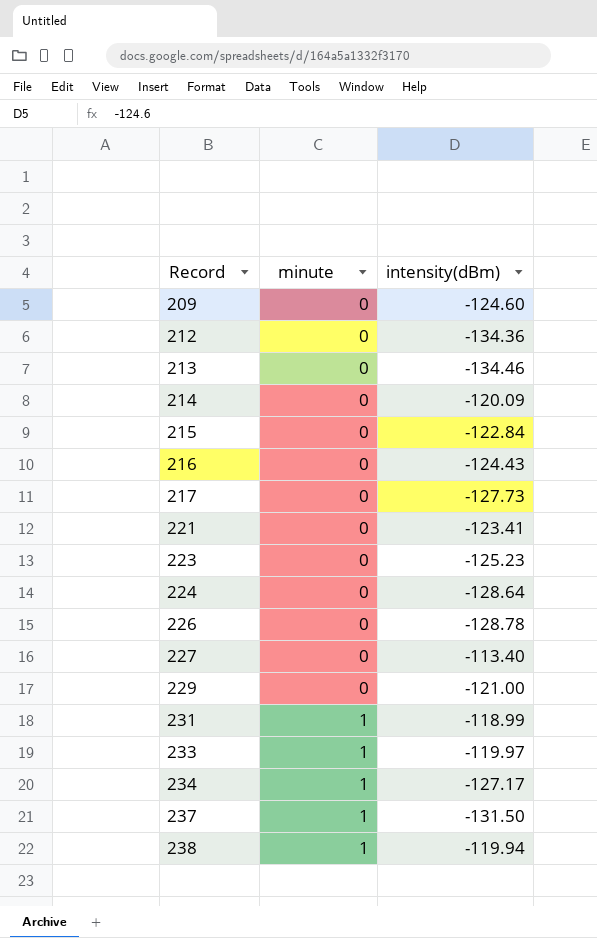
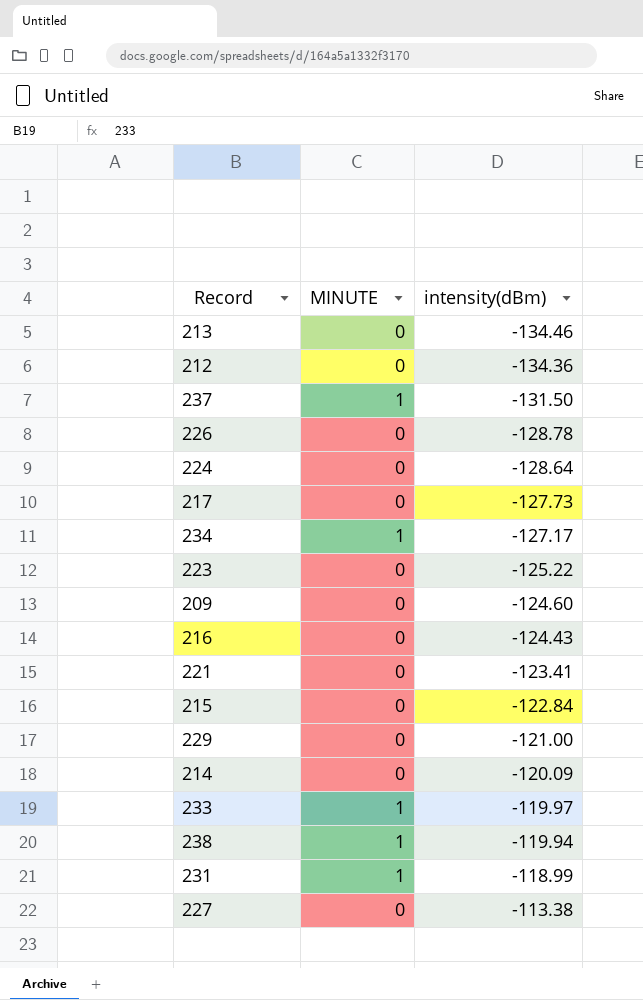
row order: Record ascending -> intensity(dBm) ascending
column name: minute -> MINUTE
223 | intensity(dBm): -125.23 -> -125.22
227 | intensity(dBm): -113.40 -> -113.38

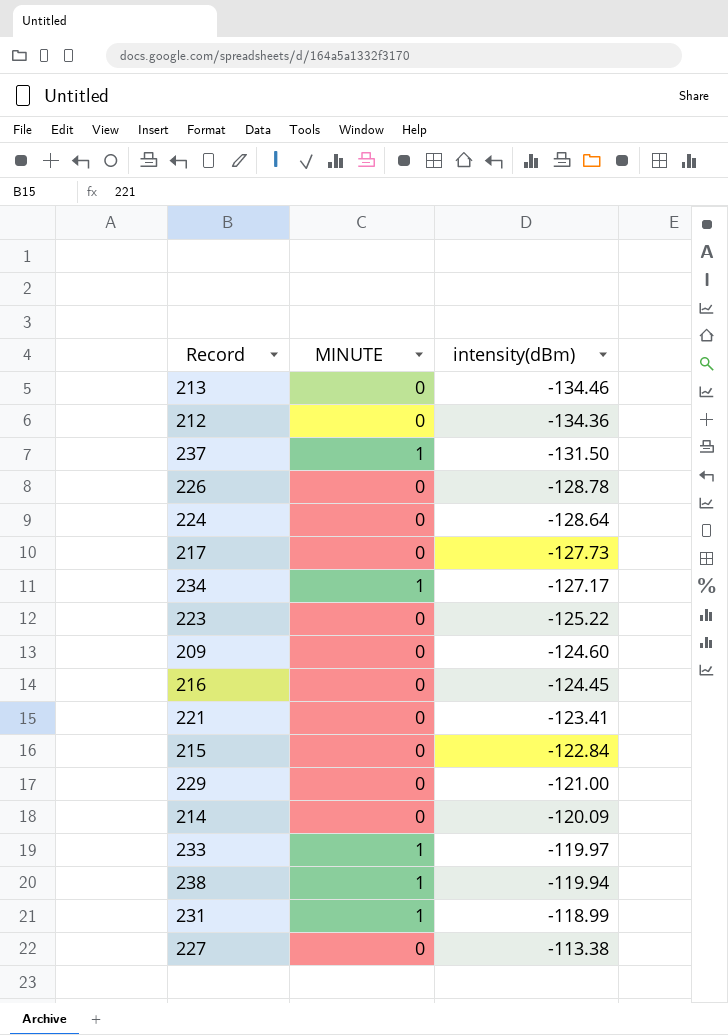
216 | intensity(dBm): -124.43 -> -124.45

